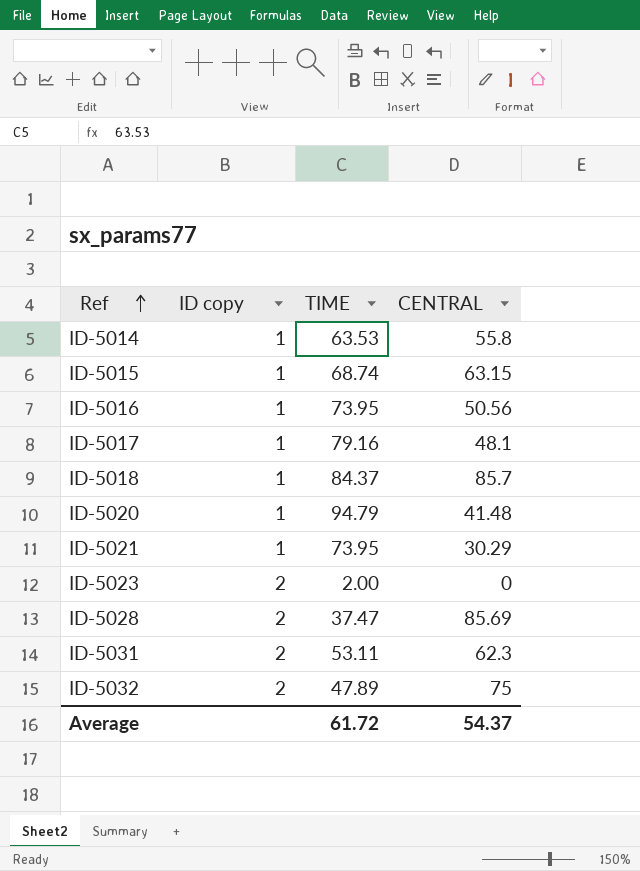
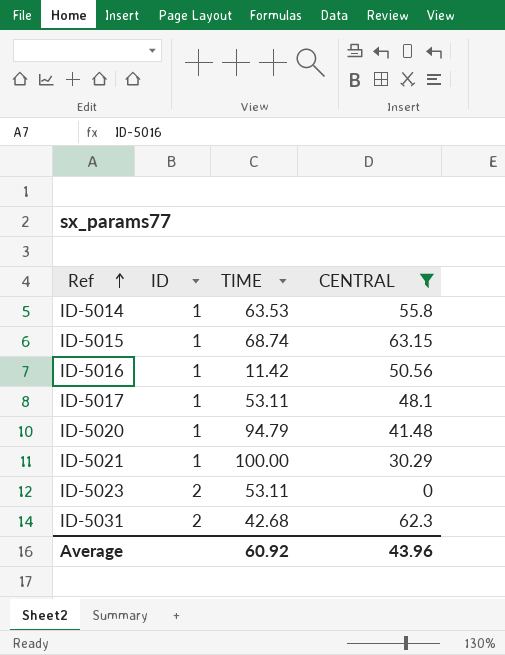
filter: none -> CENTRAL <= 63.15
column name: ID copy -> ID
ID-5016 | TIME: 73.95 -> 11.42
ID-5017 | TIME: 79.16 -> 53.11
ID-5021 | TIME: 73.95 -> 100.00
ID-5023 | TIME: 2.00 -> 53.11
ID-5031 | TIME: 53.11 -> 42.68
Average | TIME: 61.72 -> 60.92
Average | CENTRAL: 54.37 -> 43.96

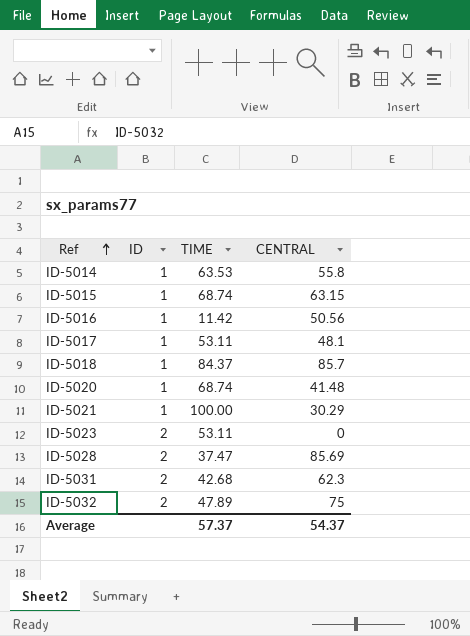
filter: CENTRAL <= 63.15 -> none
ID-5020 | TIME: 94.79 -> 68.74
Average | TIME: 60.92 -> 57.37
Average | CENTRAL: 43.96 -> 54.37

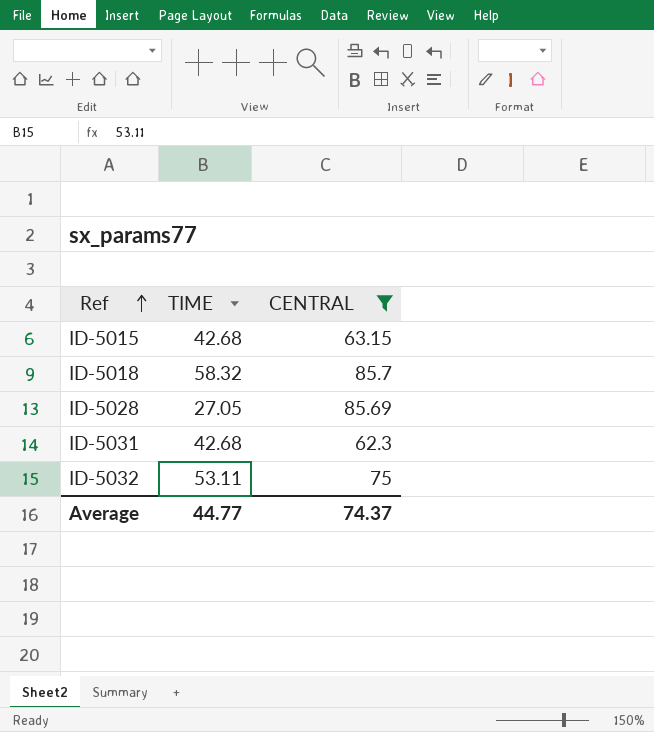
filter: none -> CENTRAL >= 62.3
column ID | position: 2 -> none
ID-5015 | TIME: 68.74 -> 42.68
ID-5018 | TIME: 84.37 -> 58.32
ID-5028 | TIME: 37.47 -> 27.05
ID-5032 | TIME: 47.89 -> 53.11
Average | TIME: 57.37 -> 44.77
Average | CENTRAL: 54.37 -> 74.37

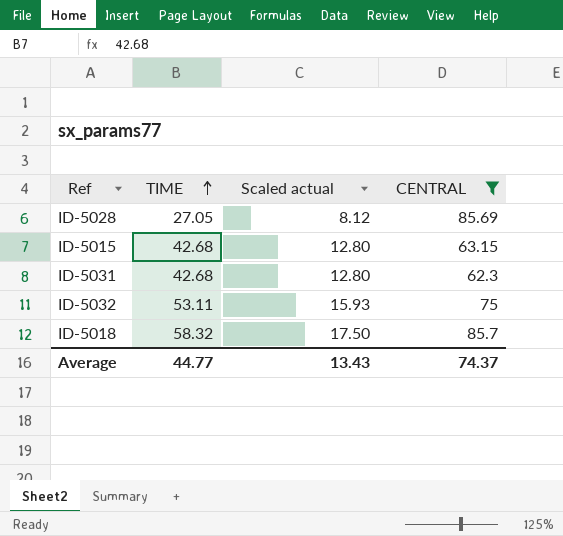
row order: Ref ascending -> TIME ascending
column Scaled actual | formula: none -> [TIME] * 0.3

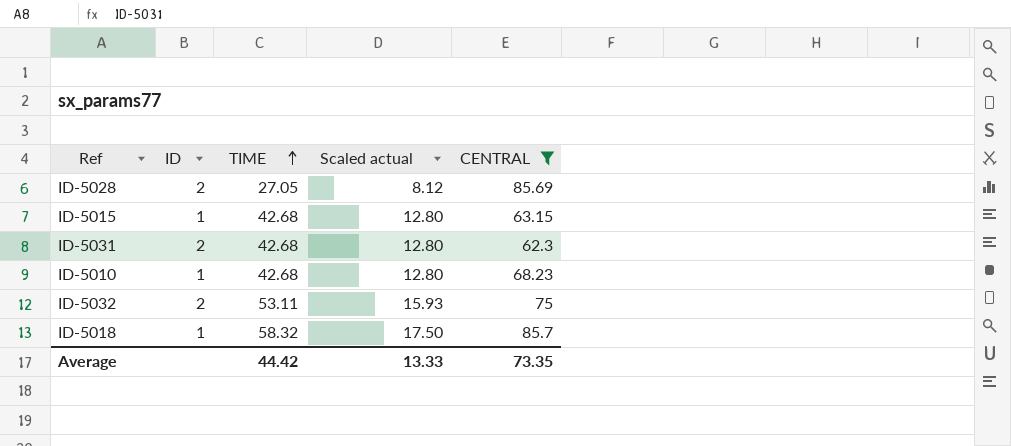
column ID | position: none -> 2
row ID-5010: none -> 1 | 42.68 | 12.80 | 68.23
Average | TIME: 44.77 -> 44.42
Average | Scaled actual: 13.43 -> 13.33
Average | CENTRAL: 74.37 -> 73.35

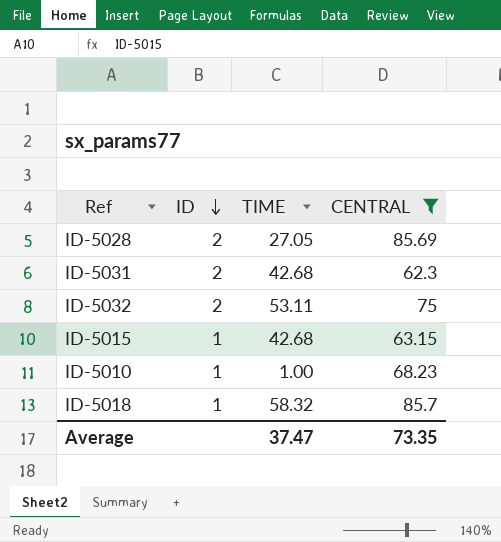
row order: TIME ascending -> ID descending
column Scaled actual | formula: [TIME] * 0.3 -> none
ID-5010 | TIME: 42.68 -> 1.00
Average | TIME: 44.42 -> 37.47

